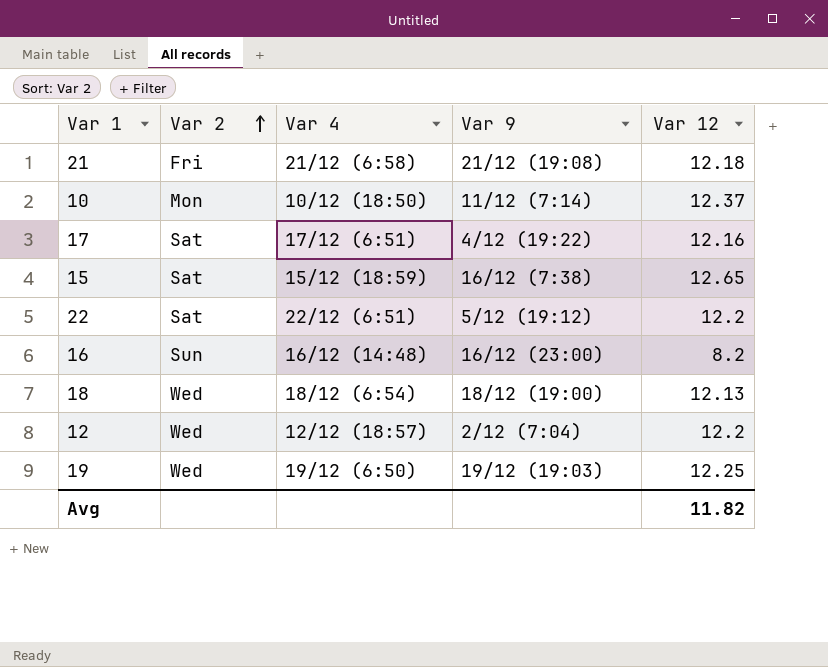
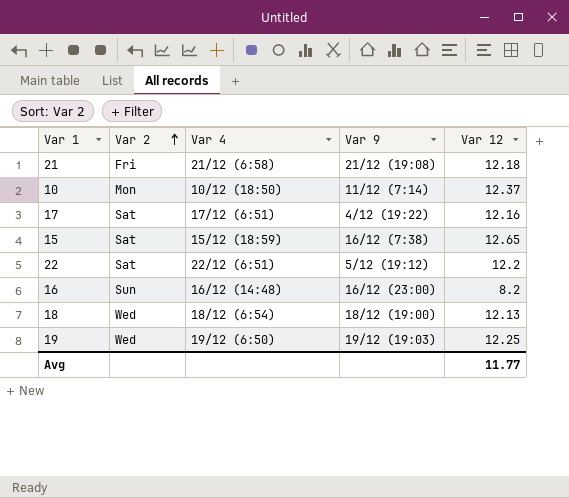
row 12: Wed | 12/12 (18:57) | 2/12 (7:04) | 12.2 -> none
Avg | Var 12: 11.82 -> 11.77

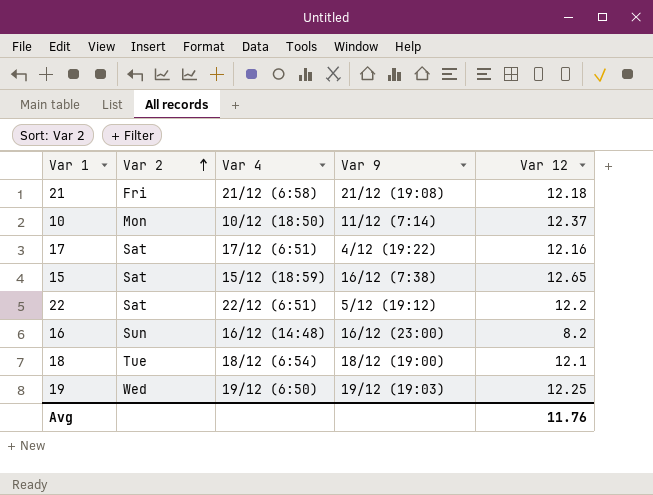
18 | Var 2: Wed -> Tue
18 | Var 12: 12.13 -> 12.1
Avg | Var 12: 11.77 -> 11.76

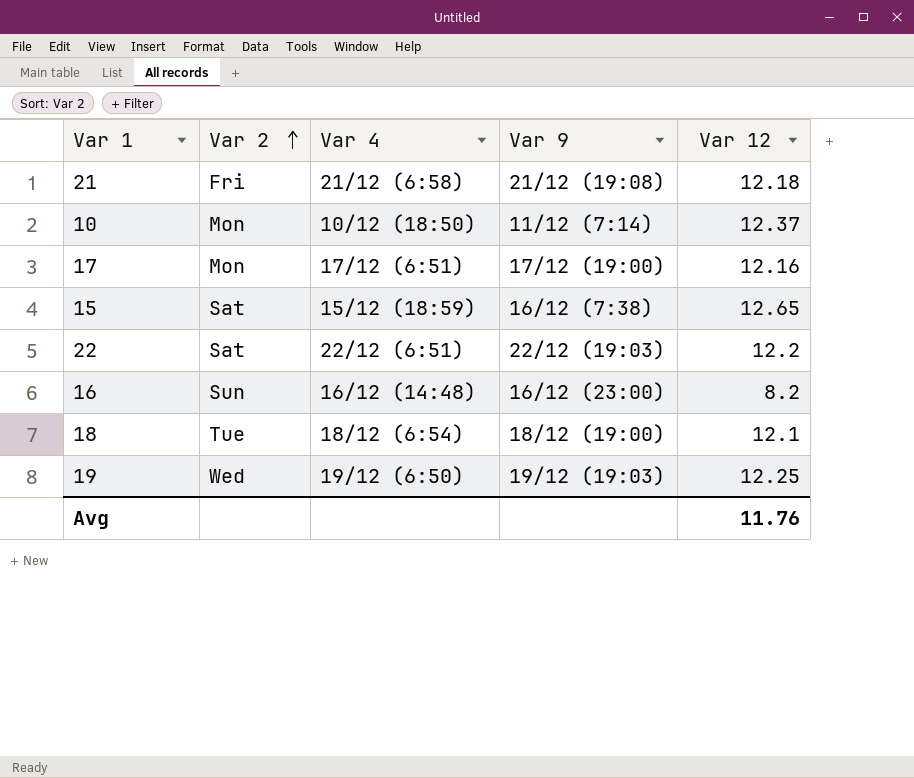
17 | Var 2: Sat -> Mon
17 | Var 9: 4/12 (19:22) -> 17/12 (19:00)
22 | Var 9: 5/12 (19:12) -> 22/12 (19:03)

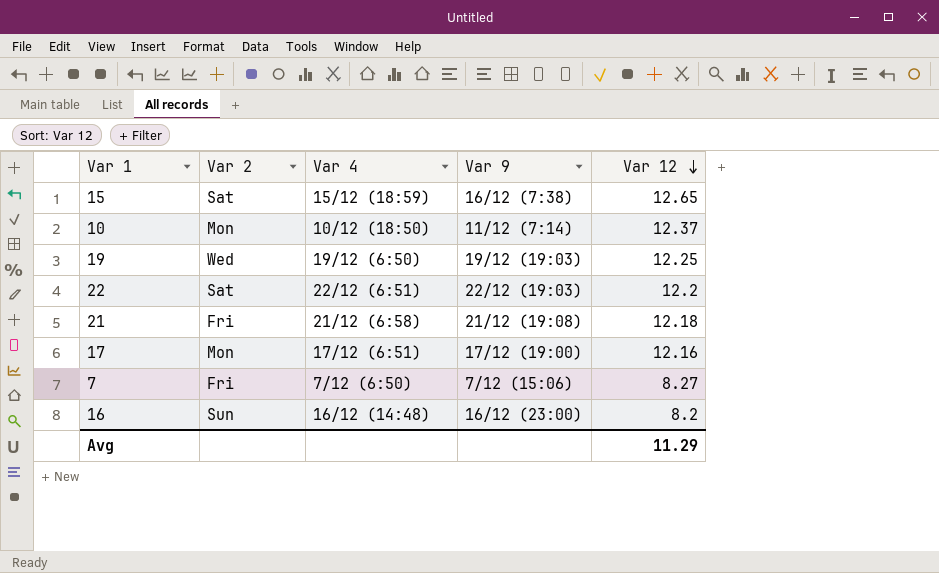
row order: Var 2 ascending -> Var 12 descending
row 18: Tue | 18/12 (6:54) | 18/12 (19:00) | 12.1 -> none
row 7: none -> Fri | 7/12 (6:50) | 7/12 (15:06) | 8.27
Avg | Var 12: 11.76 -> 11.29

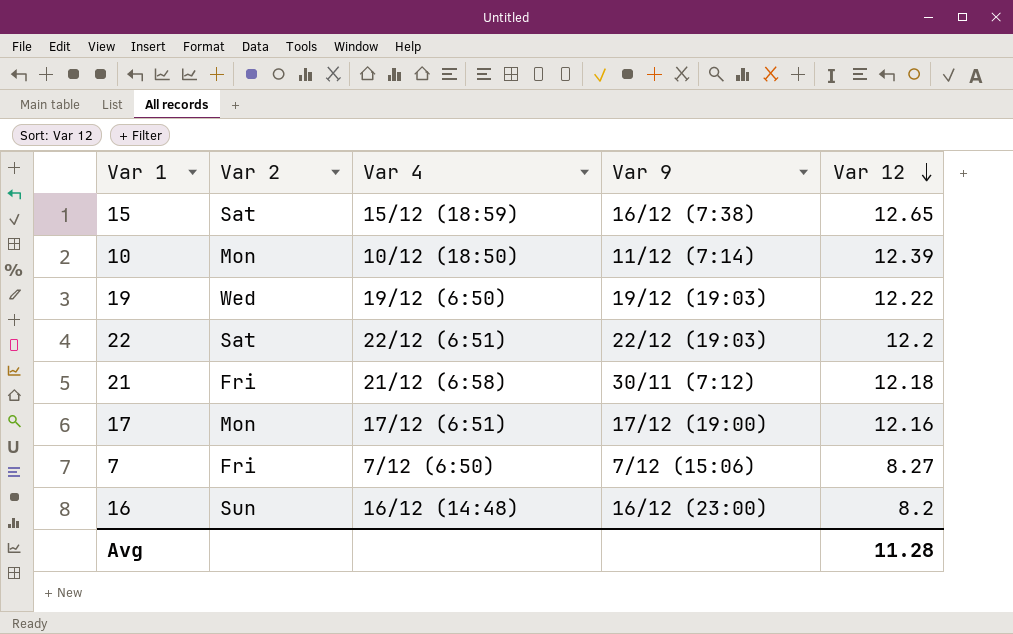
10 | Var 12: 12.37 -> 12.39
19 | Var 12: 12.25 -> 12.22
21 | Var 9: 21/12 (19:08) -> 30/11 (7:12)
Avg | Var 12: 11.29 -> 11.28

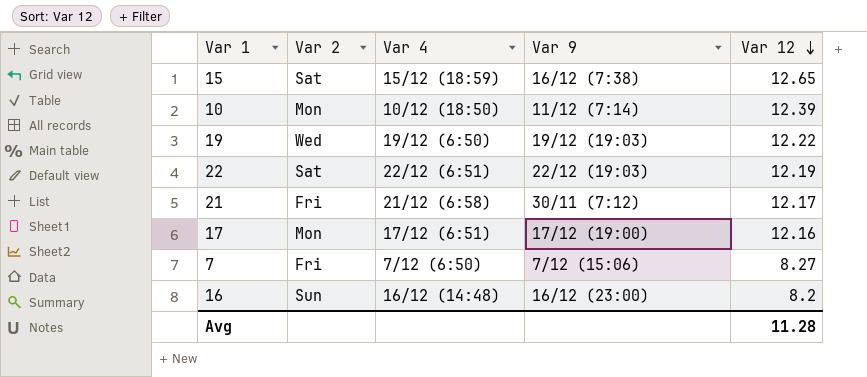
22 | Var 12: 12.2 -> 12.19
21 | Var 12: 12.18 -> 12.17

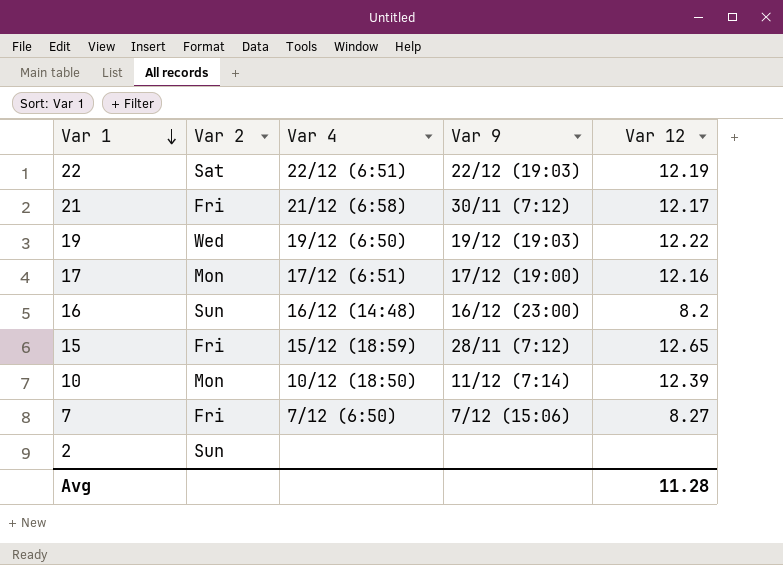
row order: Var 12 descending -> Var 1 descending
15 | Var 2: Sat -> Fri
15 | Var 9: 16/12 (7:38) -> 28/11 (7:12)
row 2: none -> Sun | none | none | none

